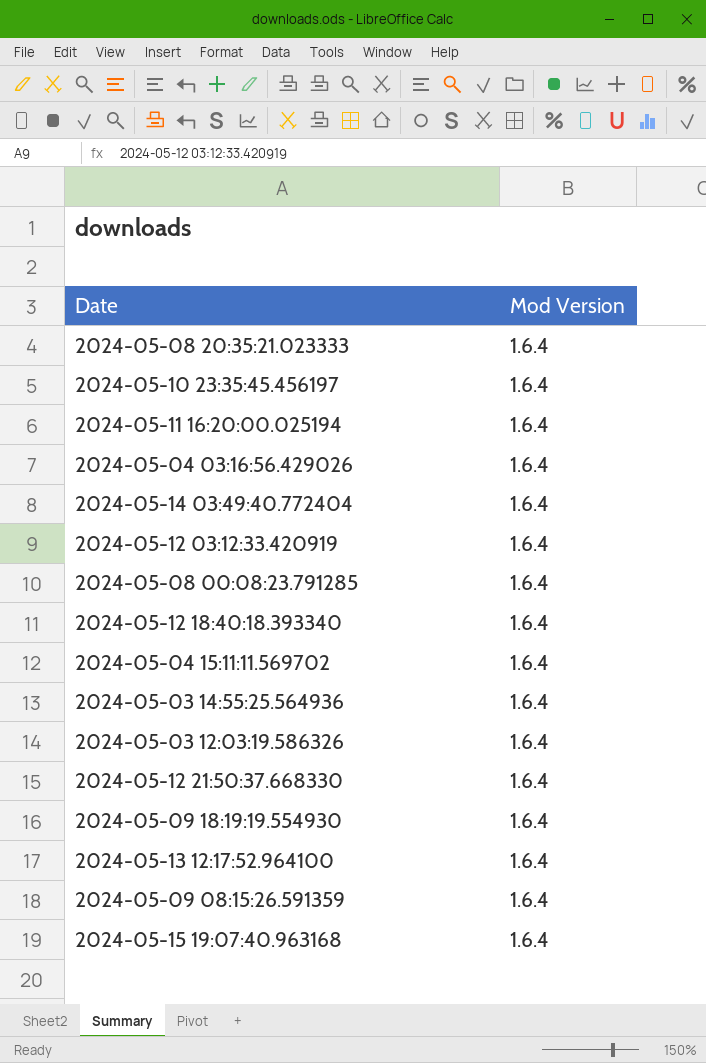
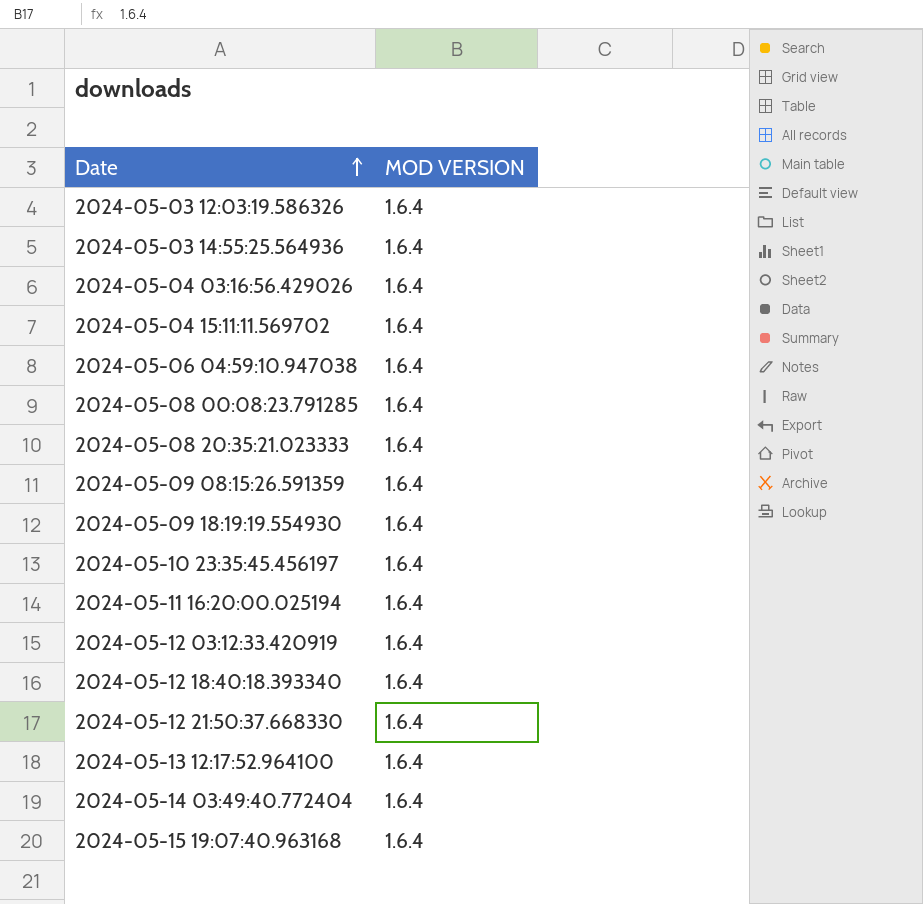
row order: none -> Date ascending
column name: Mod Version -> MOD VERSION
row 2024-05-06 04:59:10.947038: none -> 1.6.4

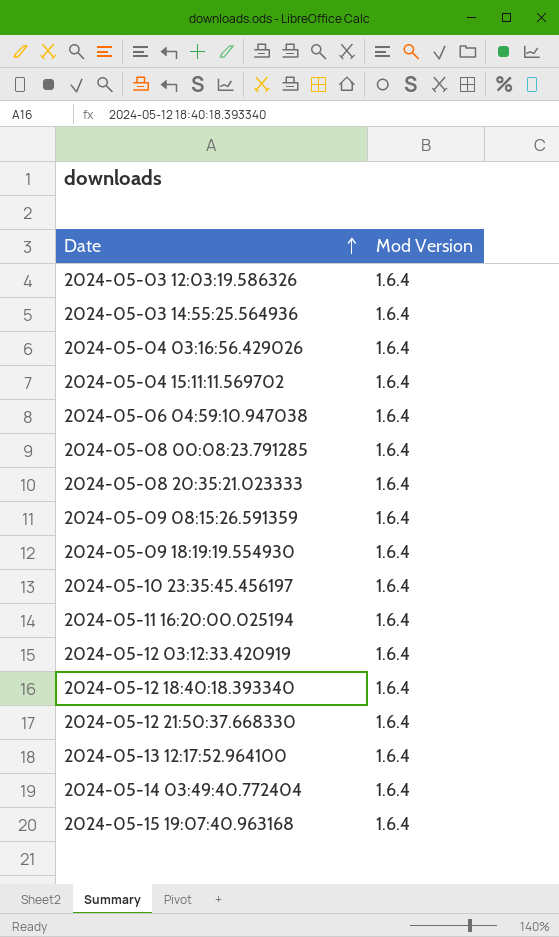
column name: MOD VERSION -> Mod Version

